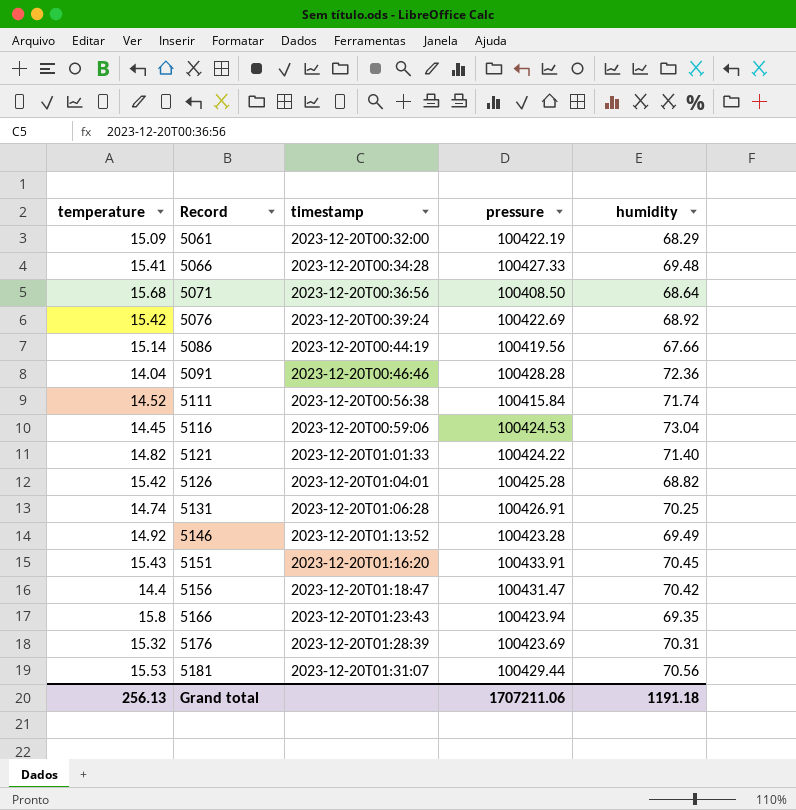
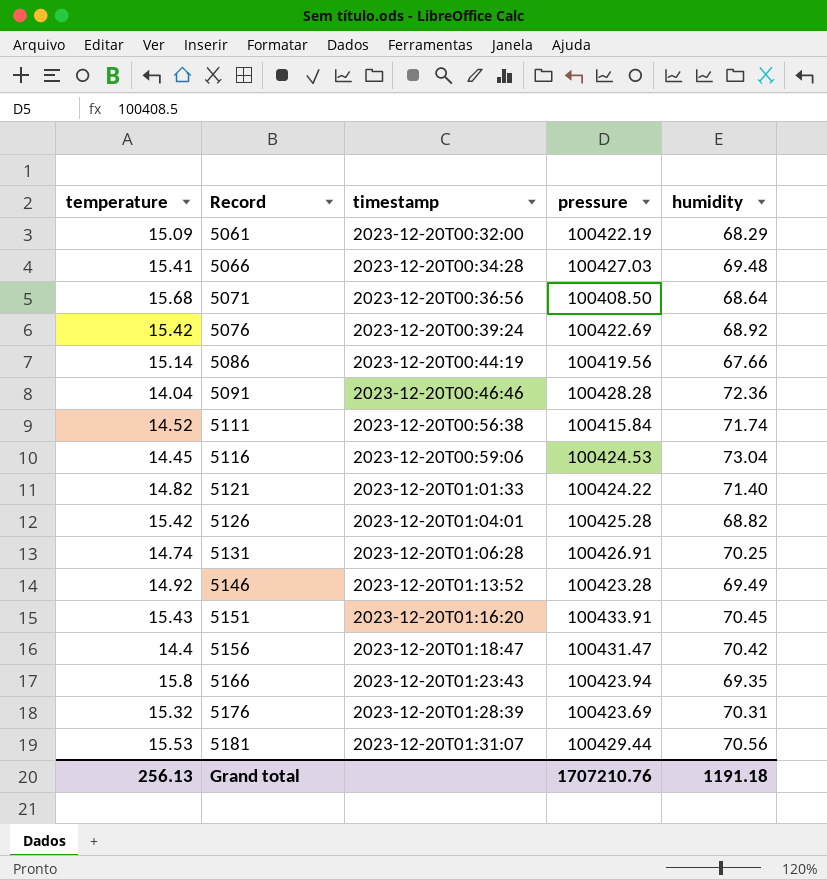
5066 | pressure: 100427.33 -> 100427.03
Grand total | pressure: 1707211.06 -> 1707210.76

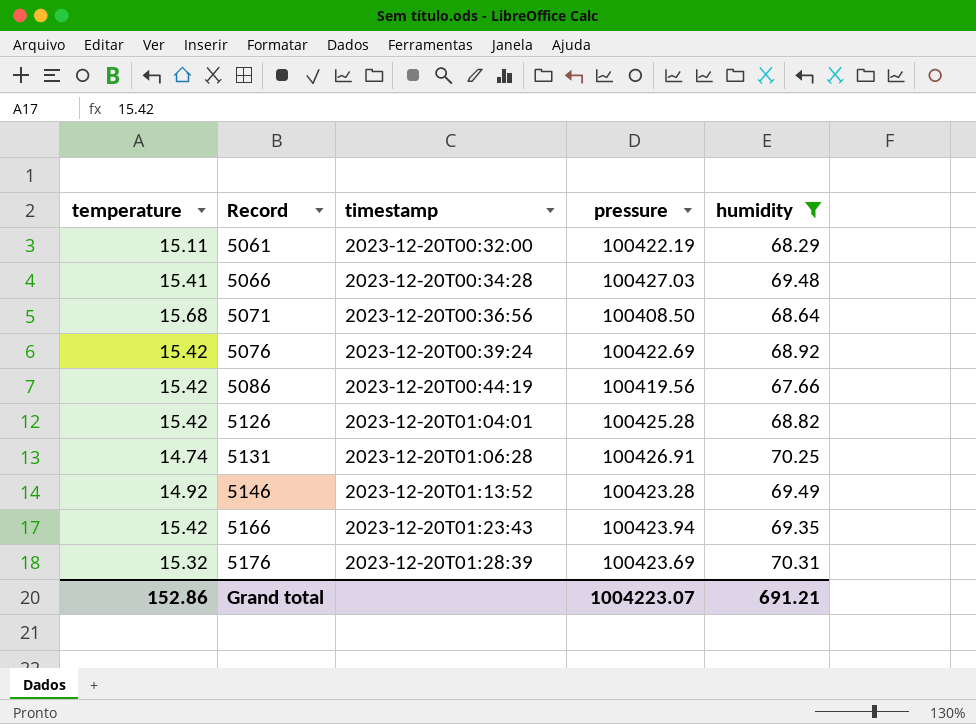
filter: none -> humidity <= 70.31
5061 | temperature: 15.09 -> 15.11
5086 | temperature: 15.14 -> 15.42
5166 | temperature: 15.8 -> 15.42
Grand total | temperature: 256.13 -> 152.86
Grand total | pressure: 1707210.76 -> 1004223.07
Grand total | humidity: 1191.18 -> 691.21

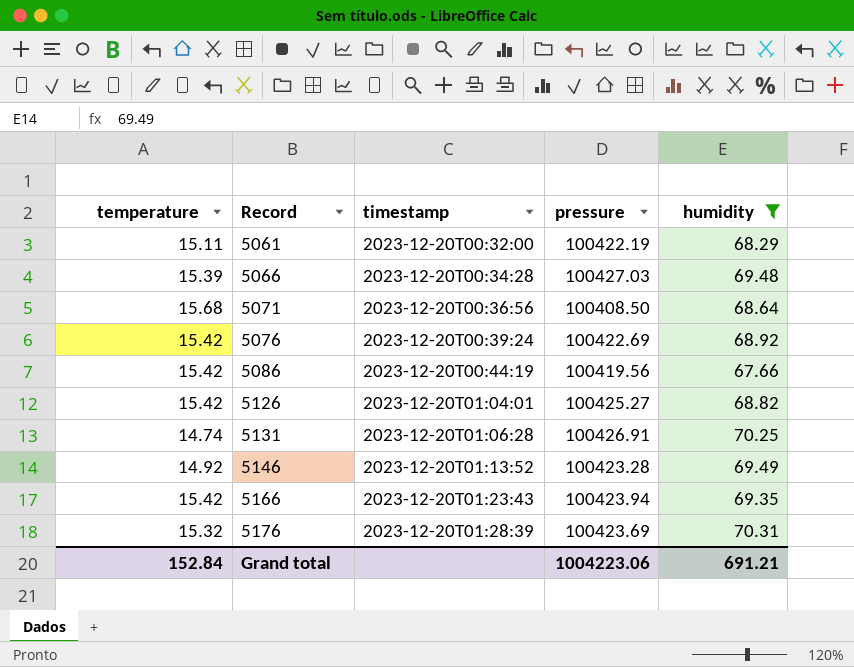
5066 | temperature: 15.41 -> 15.39
5126 | pressure: 100425.28 -> 100425.27
Grand total | temperature: 152.86 -> 152.84
Grand total | pressure: 1004223.07 -> 1004223.06

